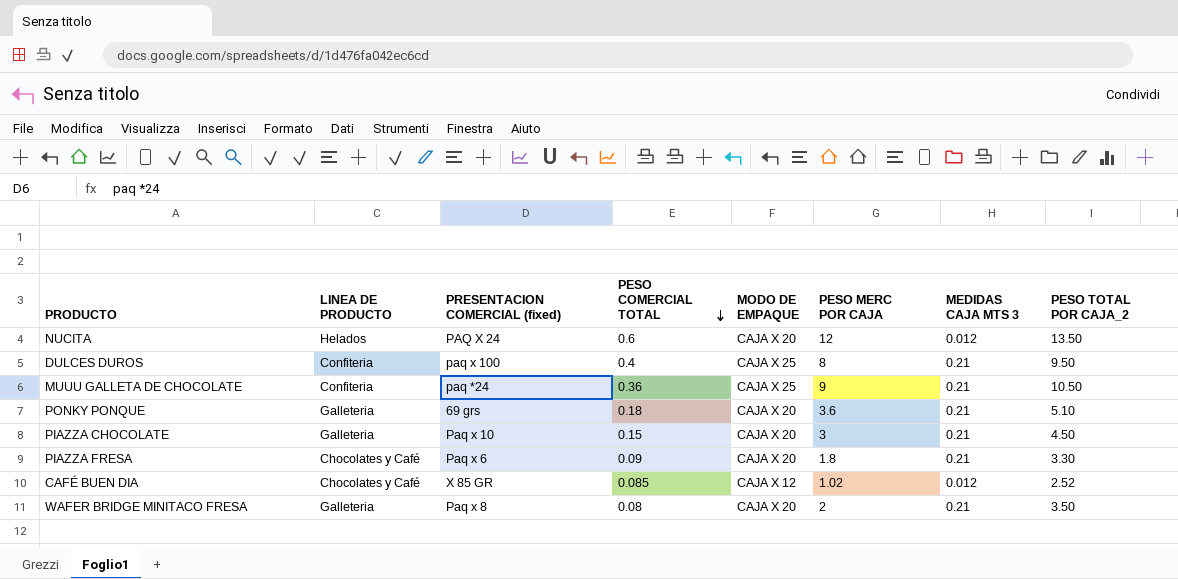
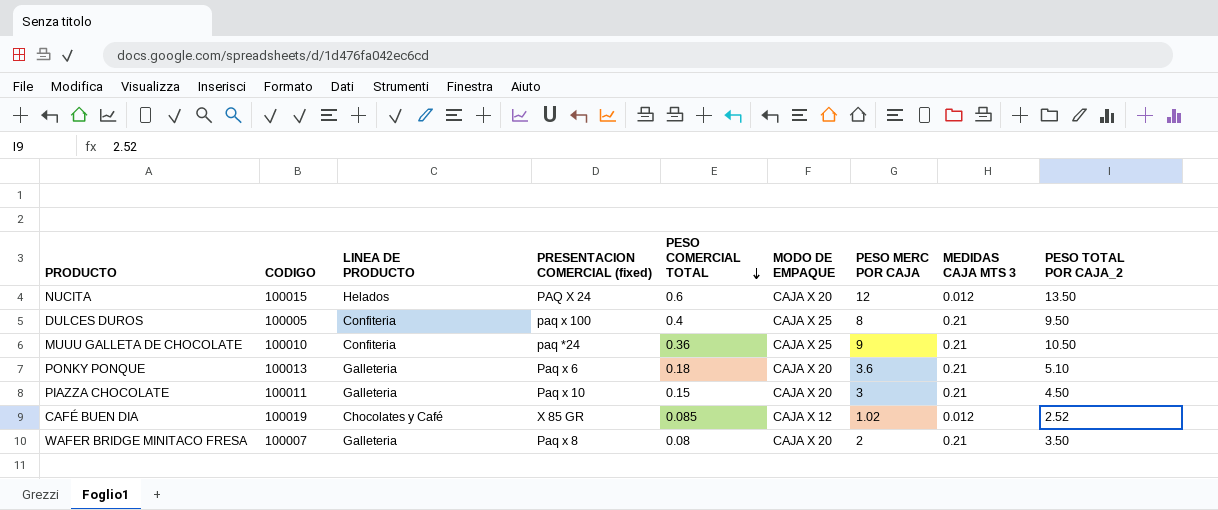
column CODIGO | position: none -> 2
row PIAZZA FRESA: Chocolates y Café | Paq x 6 | 0.09 | CAJA X 20 | 1.8 | 0.21 | 3.30 -> none
PONKY PONQUE | PRESENTACION COMERCIAL (fixed): 69 grs -> Paq x 6

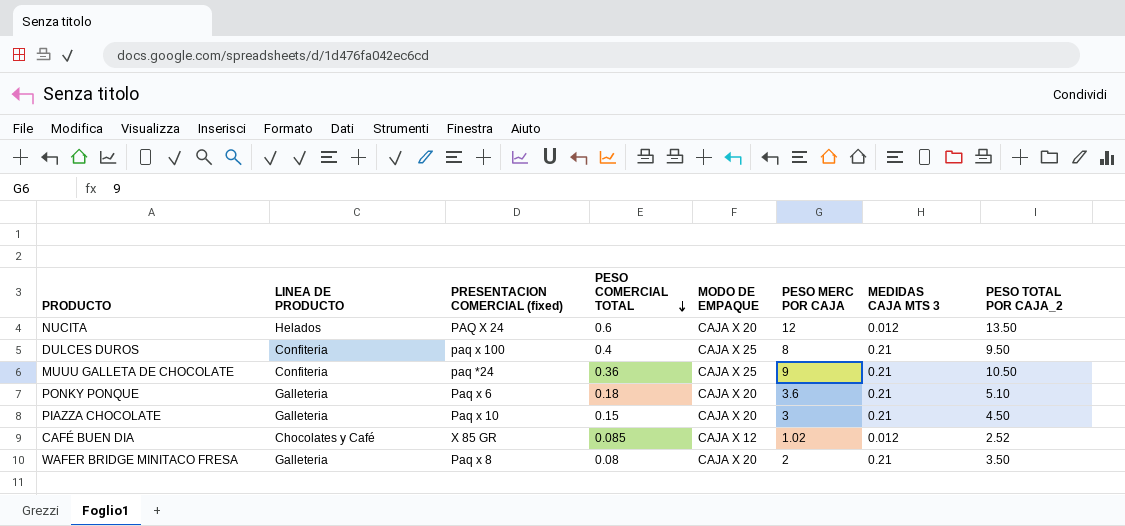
column CODIGO | position: 2 -> none

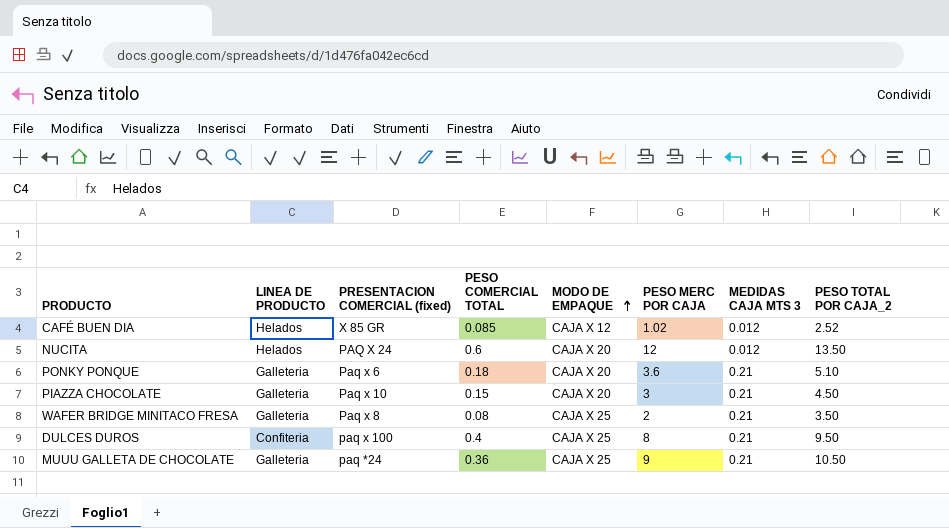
row order: PESO COMERCIAL TOTAL descending -> MODO DE EMPAQUE ascending
CAFÉ BUEN DIA | LINEA DE PRODUCTO: Chocolates y Café -> Helados
WAFER BRIDGE MINITACO FRESA | MODO DE EMPAQUE: CAJA X 20 -> CAJA X 25
MUUU GALLETA DE CHOCOLATE | LINEA DE PRODUCTO: Confiteria -> Galleteria

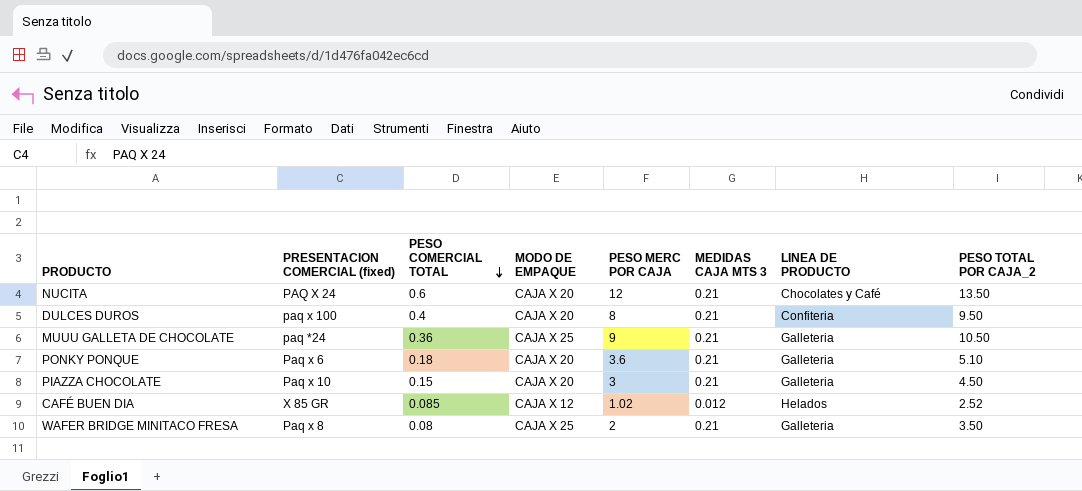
row order: MODO DE EMPAQUE ascending -> PESO COMERCIAL TOTAL descending
column LINEA DE PRODUCTO | position: 2 -> 7
NUCITA | MEDIDAS CAJA MTS 3: 0.012 -> 0.21
NUCITA | LINEA DE PRODUCTO: Helados -> Chocolates y Café
DULCES DUROS | MODO DE EMPAQUE: CAJA X 25 -> CAJA X 20

